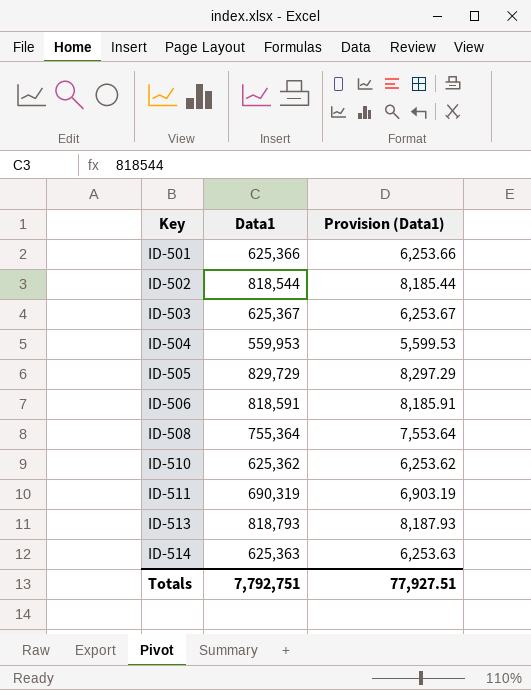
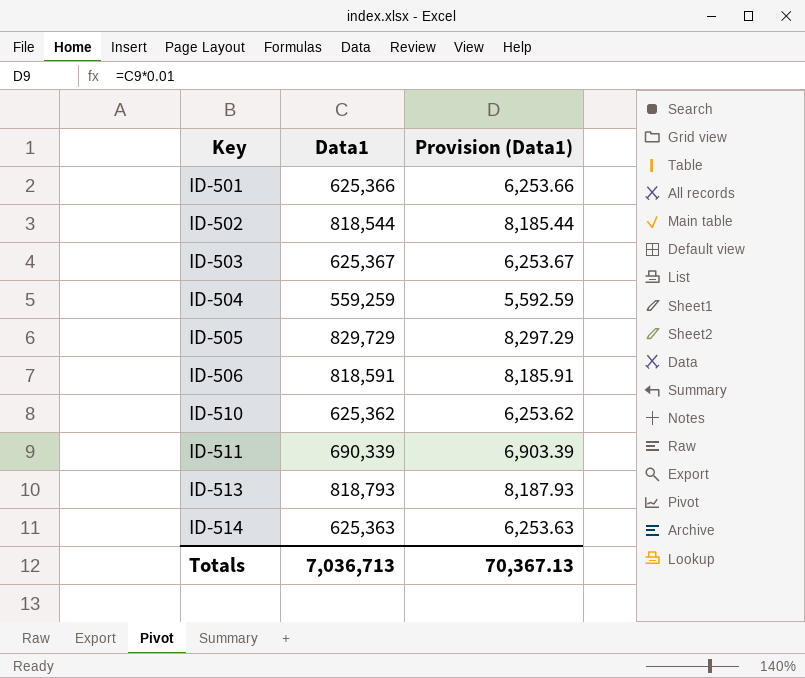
row ID-508: 755,364 | 7,553.64 -> none
ID-504 | Data1: 559,953 -> 559,259
ID-504 | Provision (Data1): 5,599.53 -> 5,592.59
ID-511 | Data1: 690,319 -> 690,339
ID-511 | Provision (Data1): 6,903.19 -> 6,903.39
Totals | Data1: 7,792,751 -> 7,036,713
Totals | Provision (Data1): 77,927.51 -> 70,367.13

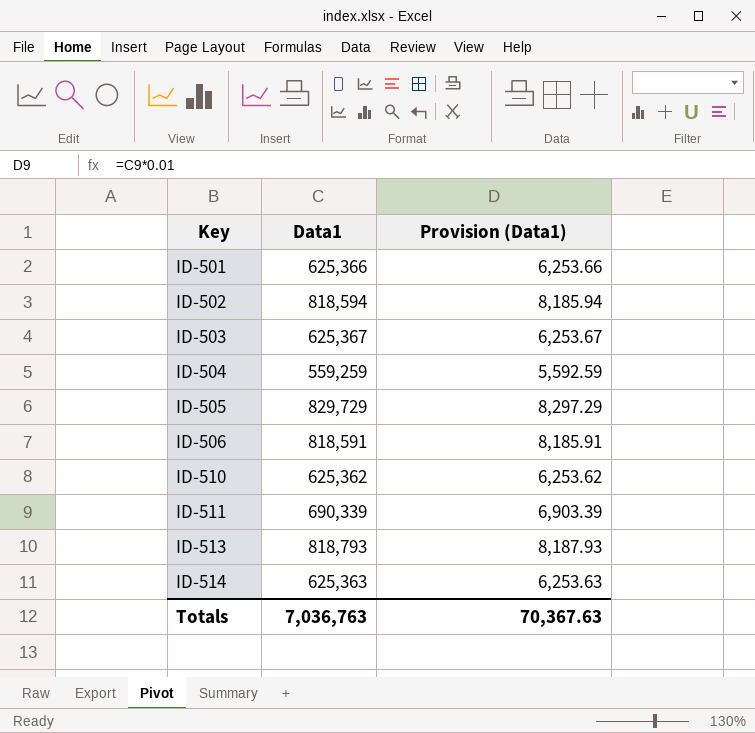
ID-502 | Data1: 818,544 -> 818,594
ID-502 | Provision (Data1): 8,185.44 -> 8,185.94
Totals | Data1: 7,036,713 -> 7,036,763
Totals | Provision (Data1): 70,367.13 -> 70,367.63

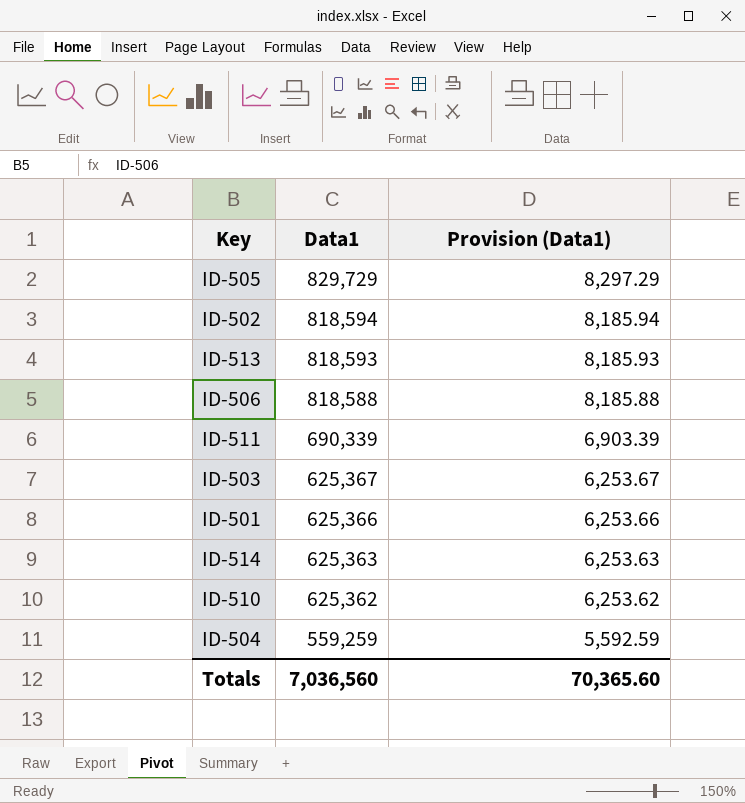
row order: Key ascending -> Data1 descending
ID-513 | Data1: 818,793 -> 818,593
ID-513 | Provision (Data1): 8,187.93 -> 8,185.93
ID-506 | Data1: 818,591 -> 818,588
ID-506 | Provision (Data1): 8,185.91 -> 8,185.88
Totals | Data1: 7,036,763 -> 7,036,560
Totals | Provision (Data1): 70,367.63 -> 70,365.60

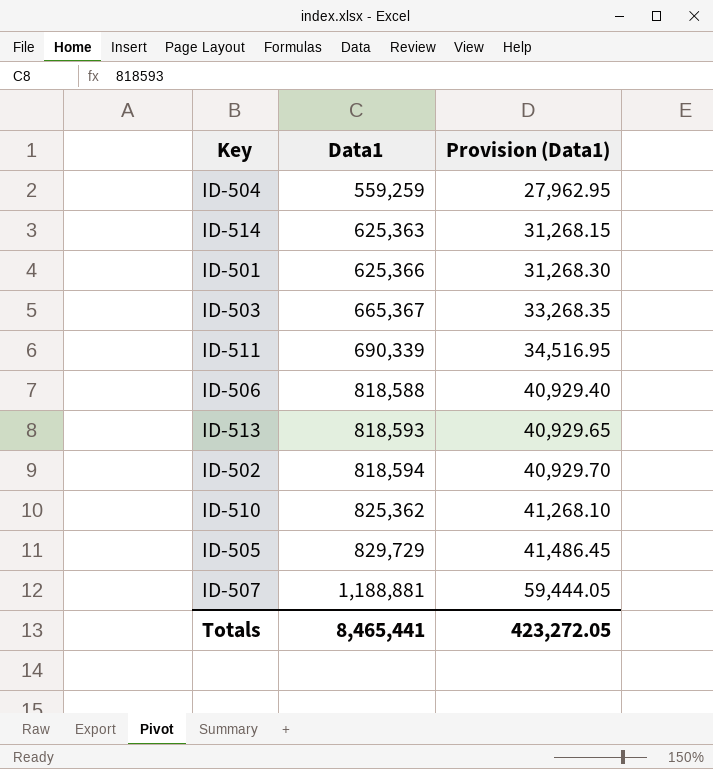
row order: Data1 descending -> Data1 ascending
column Provision (Data1) | formula: [Data1] * 0.01 -> [Data1] * 0.05
ID-503 | Data1: 625,367 -> 665,367
ID-510 | Data1: 625,362 -> 825,362
row ID-507: none -> 1,188,881 | 59,444.05
Totals | Data1: 7,036,560 -> 8,465,441
Totals | Provision (Data1): 70,365.60 -> 423,272.05

